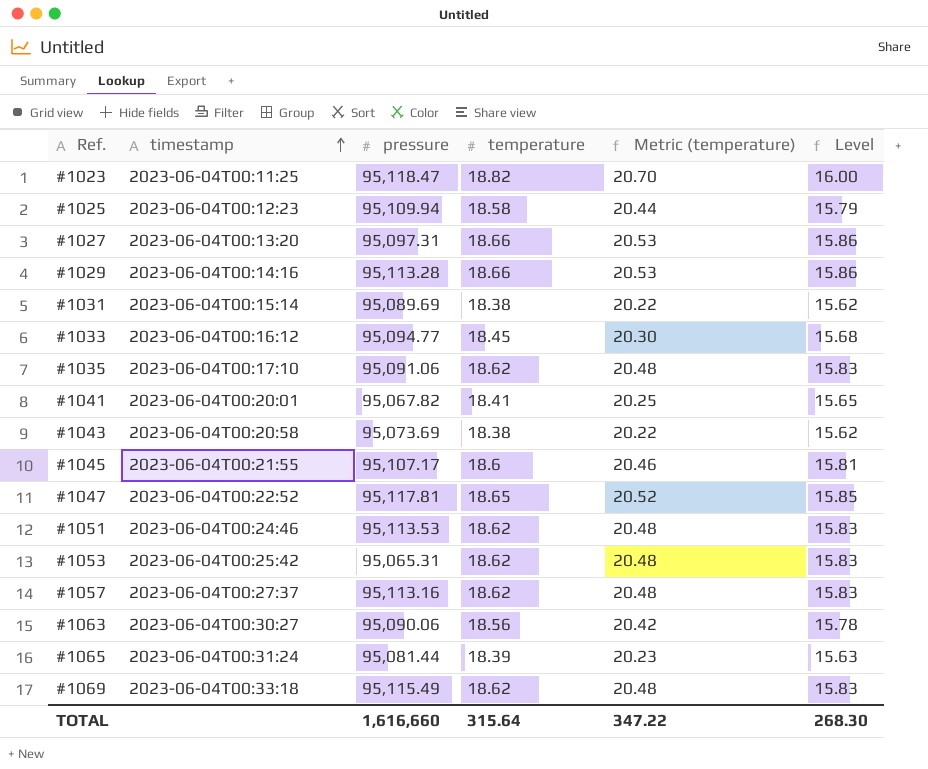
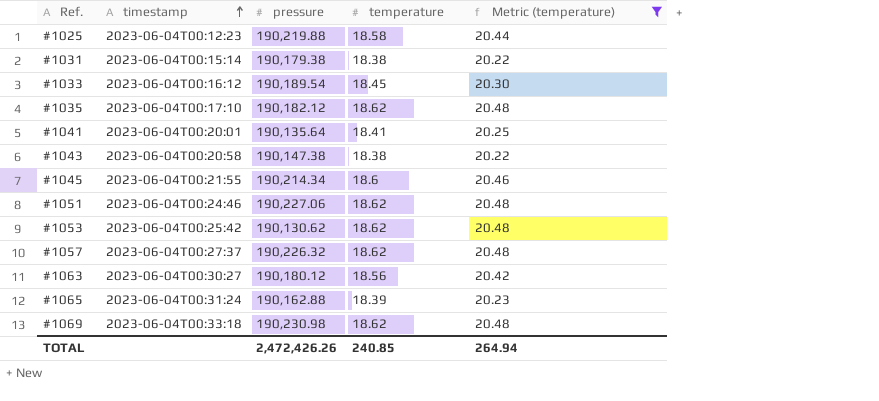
filter: none -> Metric (temperature) <= 20.48
column Level | formula: [temperature] * 0.85 -> none
#1025 | pressure: 95,109.94 -> 190,219.88
#1031 | pressure: 95,089.69 -> 190,179.38
#1033 | pressure: 95,094.77 -> 190,189.54
#1035 | pressure: 95,091.06 -> 190,182.12
#1041 | pressure: 95,067.82 -> 190,135.64
#1043 | pressure: 95,073.69 -> 190,147.38
#1045 | pressure: 95,107.17 -> 190,214.34
#1051 | pressure: 95,113.53 -> 190,227.06
#1053 | pressure: 95,065.31 -> 190,130.62
#1057 | pressure: 95,113.16 -> 190,226.32
#1063 | pressure: 95,090.06 -> 190,180.12
#1065 | pressure: 95,081.44 -> 190,162.88
#1069 | pressure: 95,115.49 -> 190,230.98
TOTAL | pressure: 1,616,660 -> 2,472,426.26
TOTAL | temperature: 315.64 -> 240.85
TOTAL | Metric (temperature): 347.22 -> 264.94

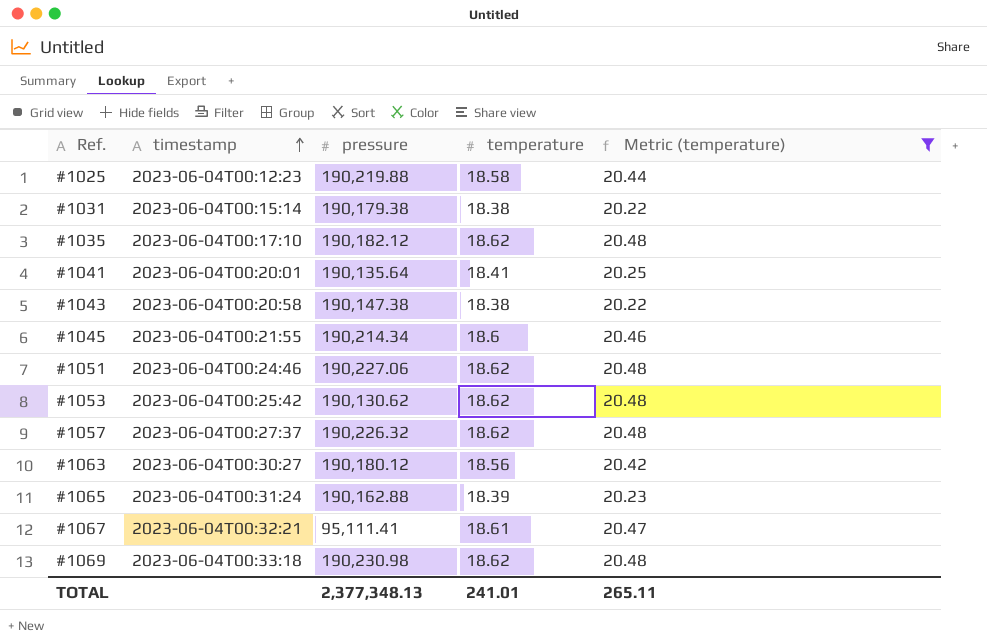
row #1033: 2023-06-04T00:16:12 | 190,189.54 | 18.45 | 20.30 -> none
row #1067: none -> 2023-06-04T00:32:21 | 95,111.41 | 18.61 | 20.47
TOTAL | pressure: 2,472,426.26 -> 2,377,348.13
TOTAL | temperature: 240.85 -> 241.01
TOTAL | Metric (temperature): 264.94 -> 265.11

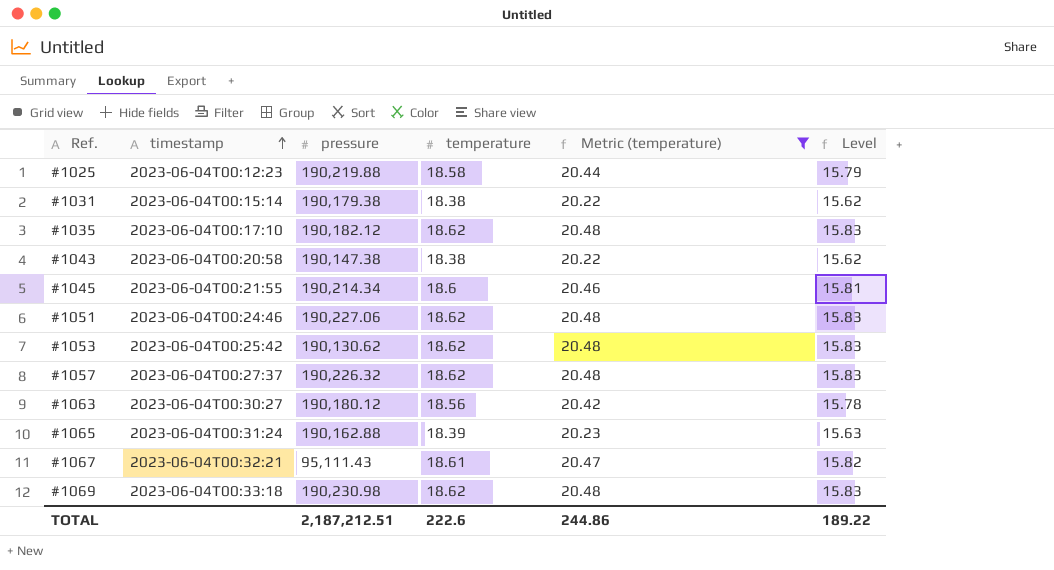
column Level | formula: none -> [temperature] * 0.85
row #1041: 2023-06-04T00:20:01 | 190,135.64 | 18.41 | 20.25 -> none
#1067 | pressure: 95,111.41 -> 95,111.43
TOTAL | pressure: 2,377,348.13 -> 2,187,212.51
TOTAL | temperature: 241.01 -> 222.6
TOTAL | Metric (temperature): 265.11 -> 244.86

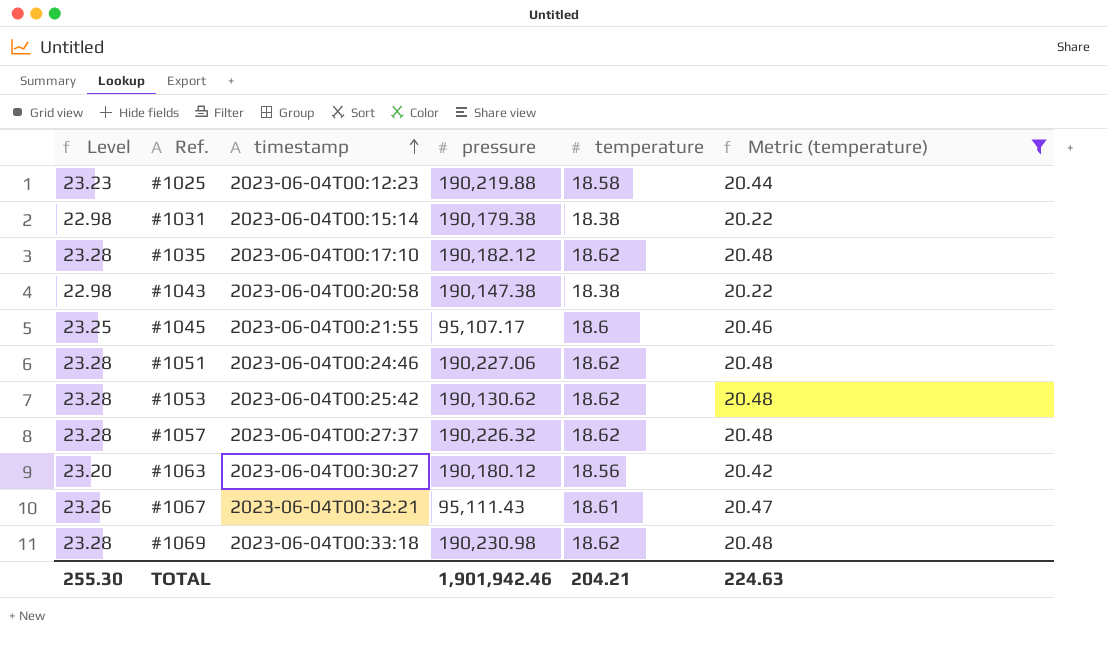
column Level | formula: [temperature] * 0.85 -> [temperature] * 1.25
column Level | position: 6 -> 1
row #1065: 2023-06-04T00:31:24 | 190,162.88 | 18.39 | 20.23 | 15.63 -> none
#1045 | pressure: 190,214.34 -> 95,107.17
TOTAL | Level: 189.22 -> 255.30
TOTAL | pressure: 2,187,212.51 -> 1,901,942.46
TOTAL | temperature: 222.6 -> 204.21
TOTAL | Metric (temperature): 244.86 -> 224.63

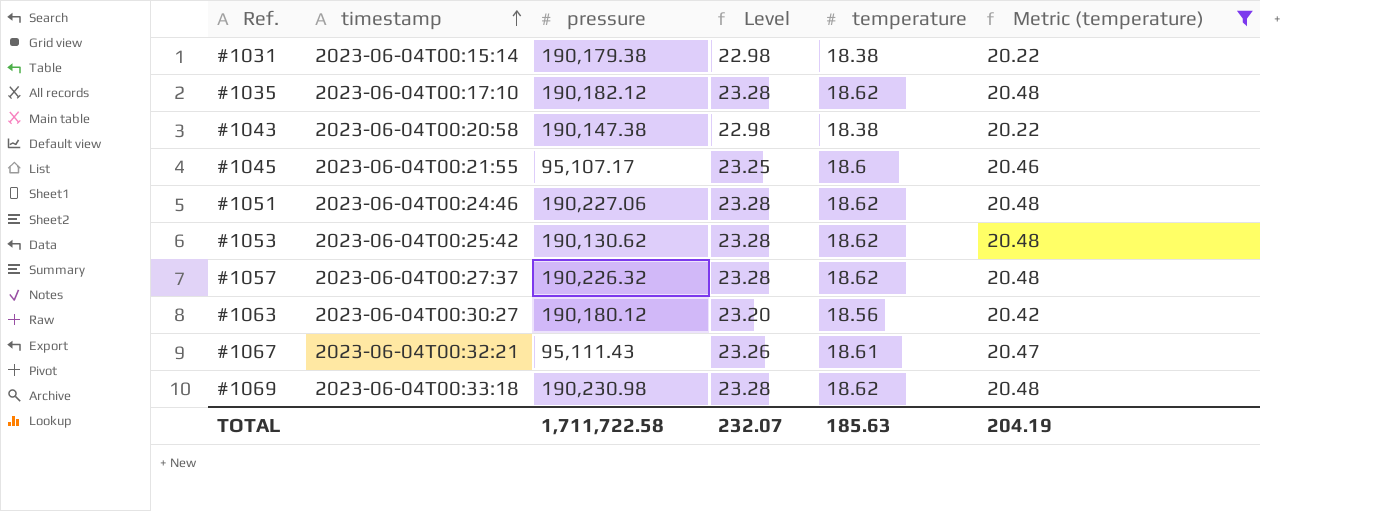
column Level | position: 1 -> 4
row #1025: 23.23 | 2023-06-04T00:12:23 | 190,219.88 | 18.58 | 20.44 -> none
TOTAL | pressure: 1,901,942.46 -> 1,711,722.58
TOTAL | Level: 255.30 -> 232.07
TOTAL | temperature: 204.21 -> 185.63
TOTAL | Metric (temperature): 224.63 -> 204.19

